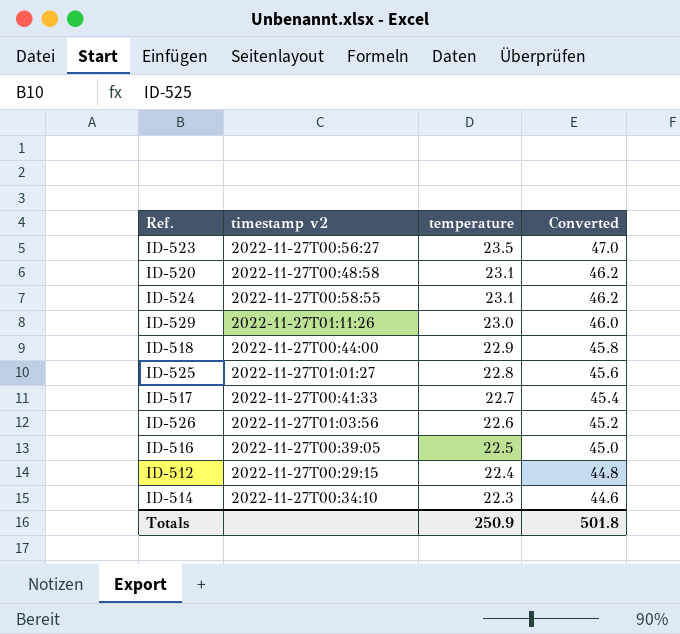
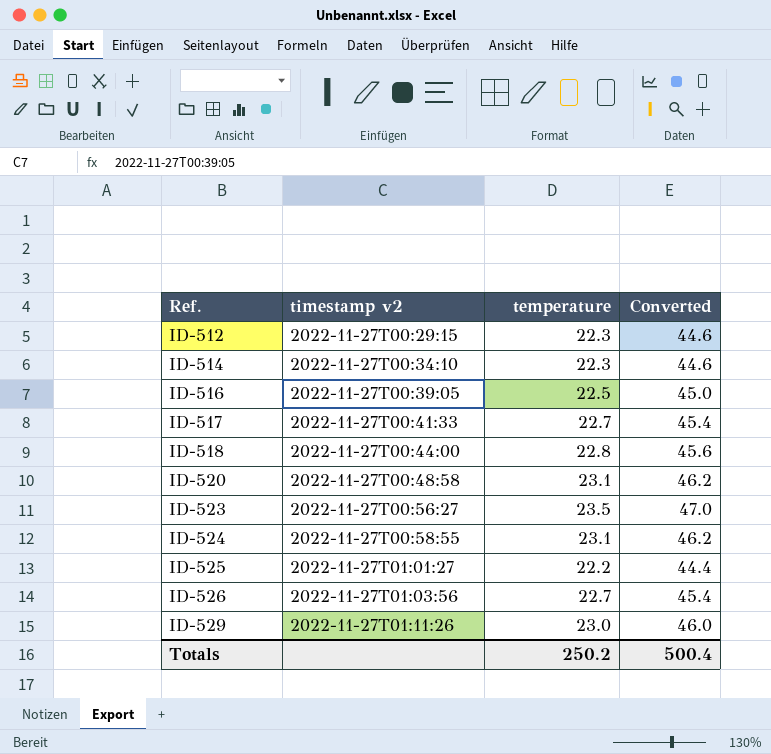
row order: temperature descending -> Ref. ascending
ID-512 | temperature: 22.4 -> 22.3
ID-512 | Converted: 44.8 -> 44.6
ID-518 | temperature: 22.9 -> 22.8
ID-518 | Converted: 45.8 -> 45.6
ID-525 | temperature: 22.8 -> 22.2
ID-525 | Converted: 45.6 -> 44.4
ID-526 | temperature: 22.6 -> 22.7
ID-526 | Converted: 45.2 -> 45.4
Totals | temperature: 250.9 -> 250.2
Totals | Converted: 501.8 -> 500.4

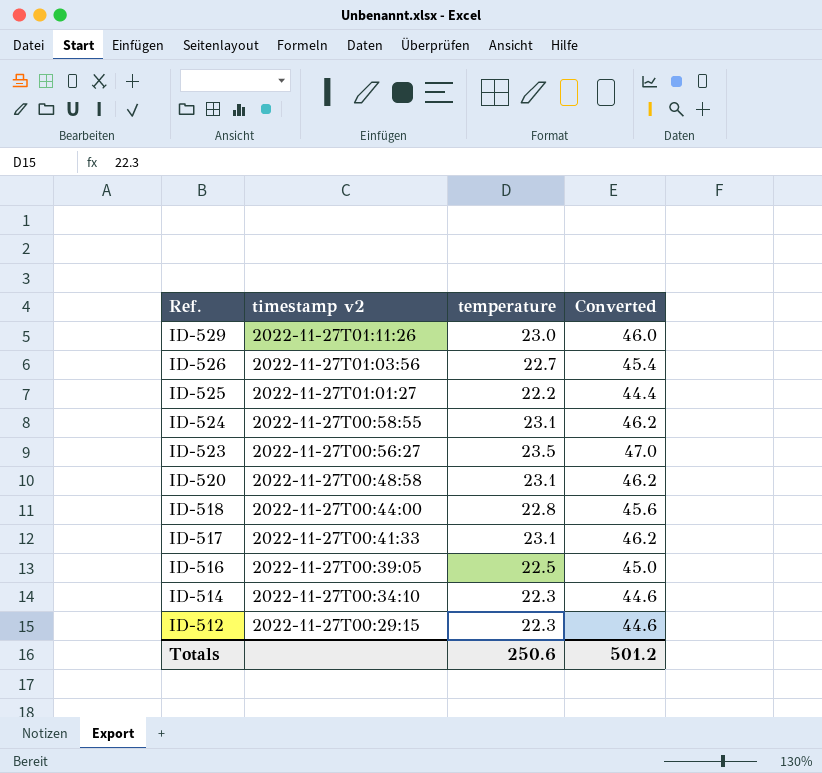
row order: Ref. ascending -> Ref. descending
ID-517 | temperature: 22.7 -> 23.1
ID-517 | Converted: 45.4 -> 46.2
Totals | temperature: 250.2 -> 250.6
Totals | Converted: 500.4 -> 501.2

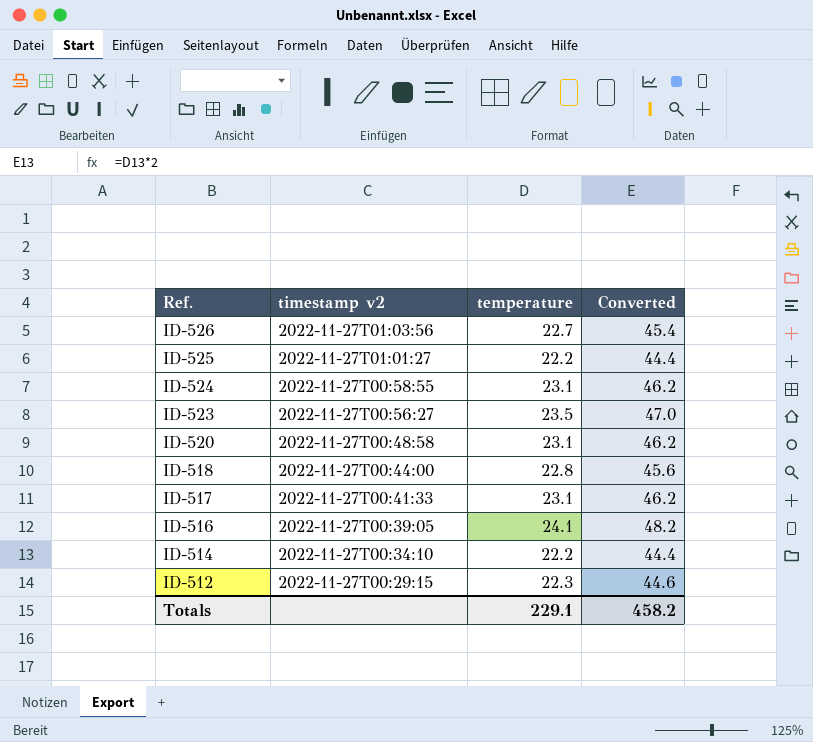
row ID-529: 2022-11-27T01:11:26 | 23.0 | 46.0 -> none
ID-516 | temperature: 22.5 -> 24.1
ID-516 | Converted: 45.0 -> 48.2
ID-514 | temperature: 22.3 -> 22.2
ID-514 | Converted: 44.6 -> 44.4
Totals | temperature: 250.6 -> 229.1
Totals | Converted: 501.2 -> 458.2

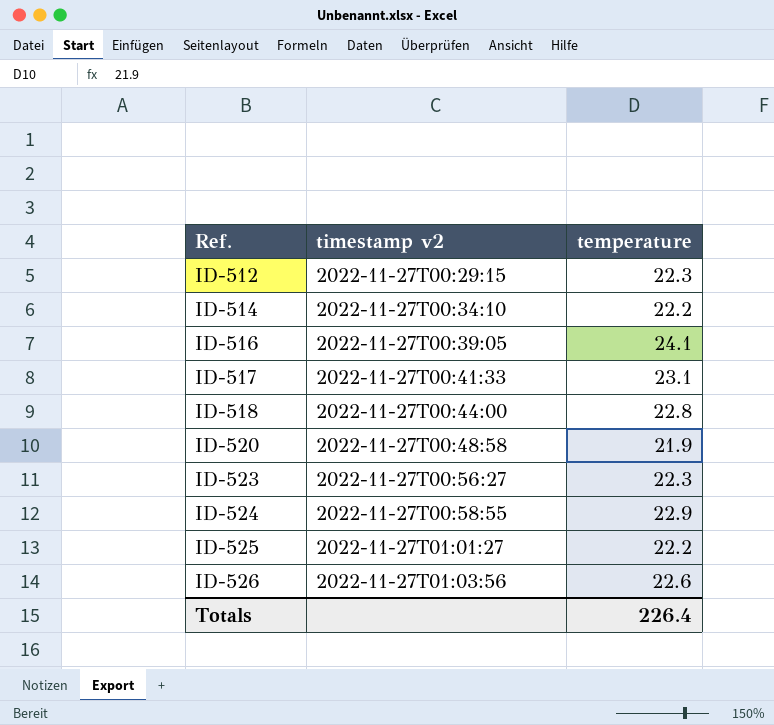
row order: Ref. descending -> Ref. ascending
column Converted | formula: [temperature] * 2 -> none
ID-520 | temperature: 23.1 -> 21.9
ID-523 | temperature: 23.5 -> 22.3
ID-524 | temperature: 23.1 -> 22.9
ID-526 | temperature: 22.7 -> 22.6
Totals | temperature: 229.1 -> 226.4

